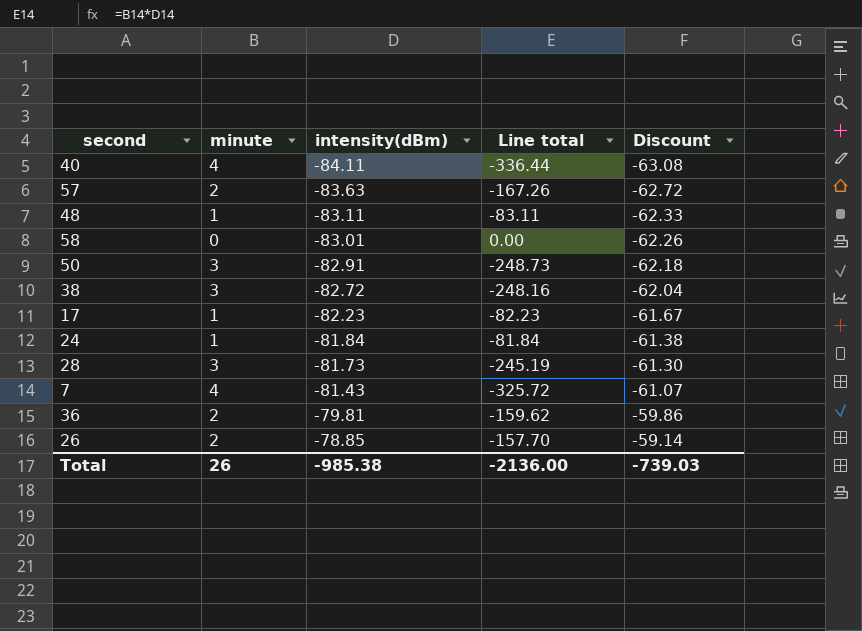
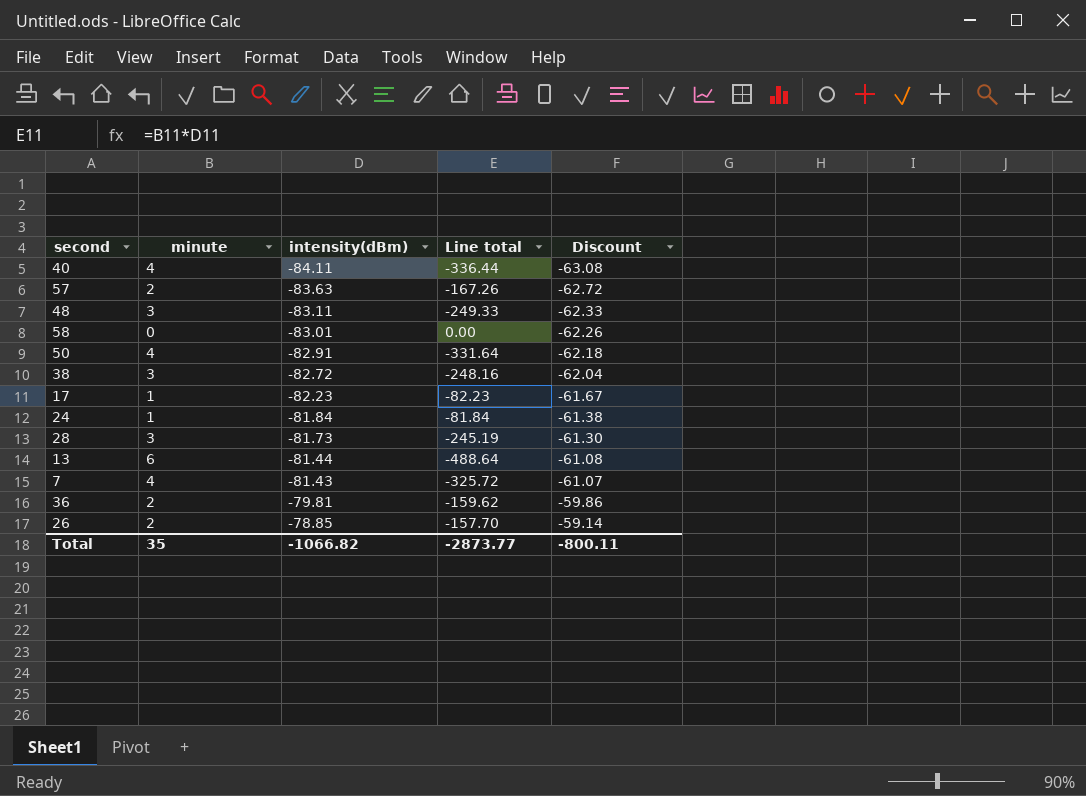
48 | minute: 1 -> 3
48 | Line total: -83.11 -> -249.33
50 | minute: 3 -> 4
50 | Line total: -248.73 -> -331.64
row 13: none -> 6 | -81.44 | -488.64 | -61.08
Total | minute: 26 -> 35
Total | intensity(dBm): -985.38 -> -1066.82
Total | Line total: -2136.00 -> -2873.77
Total | Discount: -739.03 -> -800.11

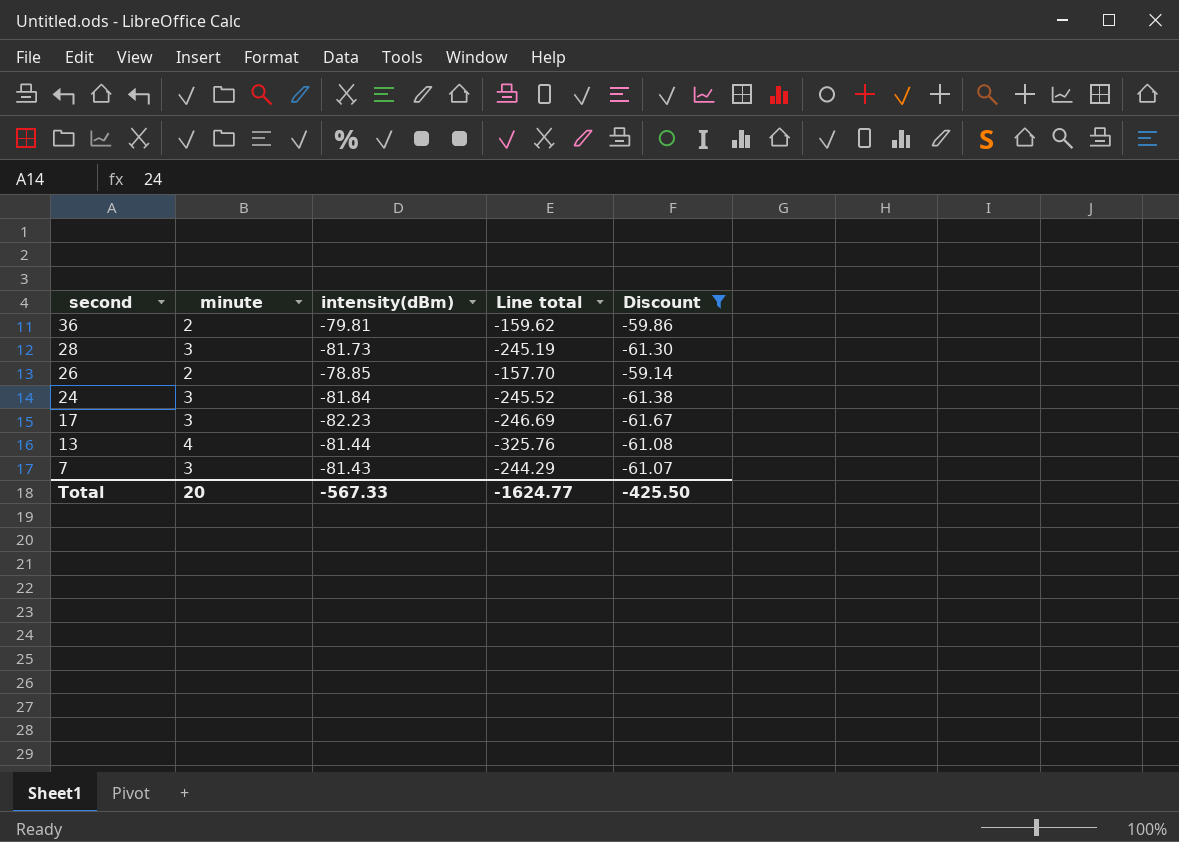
filter: none -> Discount >= -61.67
row order: intensity(dBm) ascending -> second descending
24 | minute: 1 -> 3
24 | Line total: -81.84 -> -245.52
17 | minute: 1 -> 3
17 | Line total: -82.23 -> -246.69
13 | minute: 6 -> 4
13 | Line total: -488.64 -> -325.76
7 | minute: 4 -> 3
7 | Line total: -325.72 -> -244.29
Total | minute: 35 -> 20
Total | intensity(dBm): -1066.82 -> -567.33
Total | Line total: -2873.77 -> -1624.77
Total | Discount: -800.11 -> -425.50

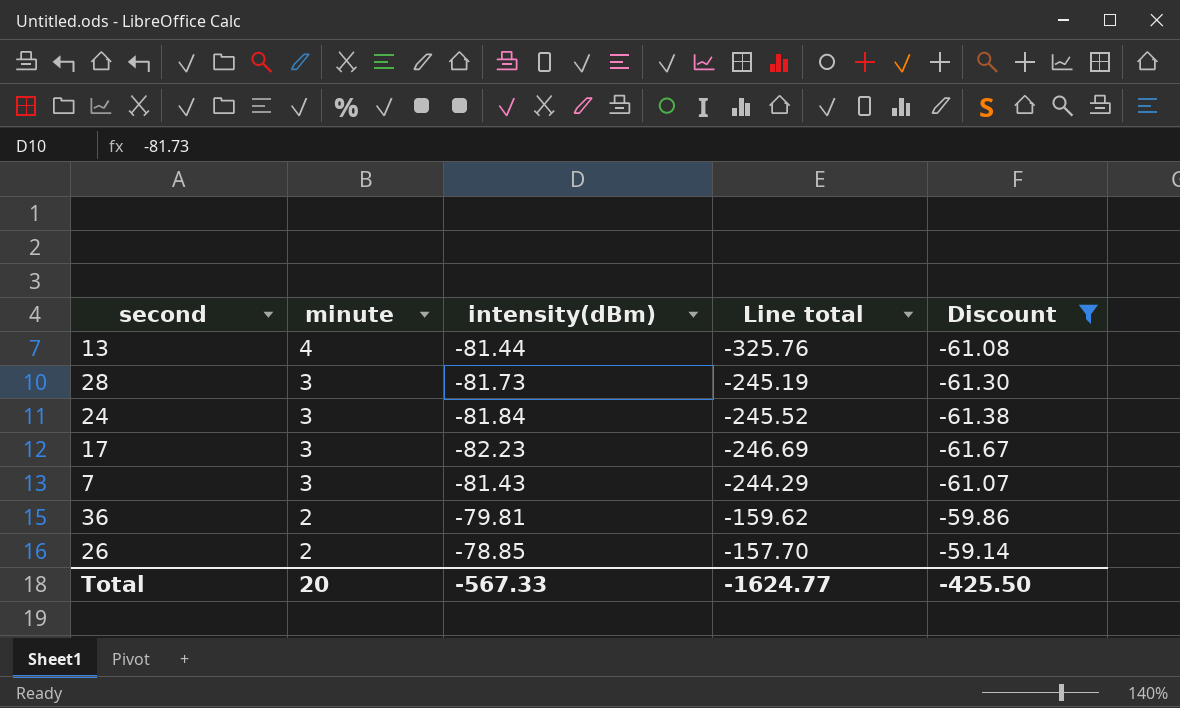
row order: second descending -> minute descending

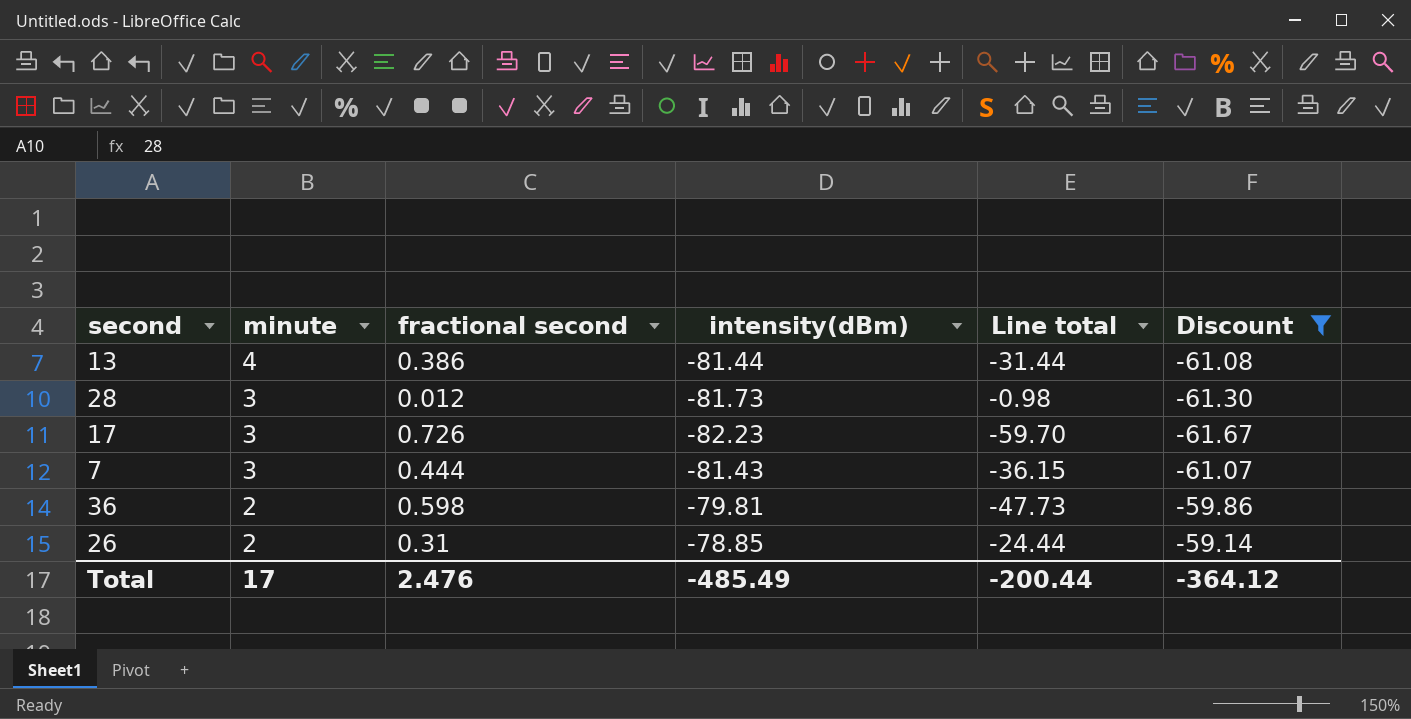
column fractional second | position: none -> 3
column Line total | formula: [minute] * [intensity(dBm)] -> [fractional second] * [intensity(dBm)]
row 24: 3 | -81.84 | -245.52 | -61.38 -> none
Total | minute: 20 -> 17
Total | intensity(dBm): -567.33 -> -485.49
Total | Line total: -1624.77 -> -200.44
Total | Discount: -425.50 -> -364.12

